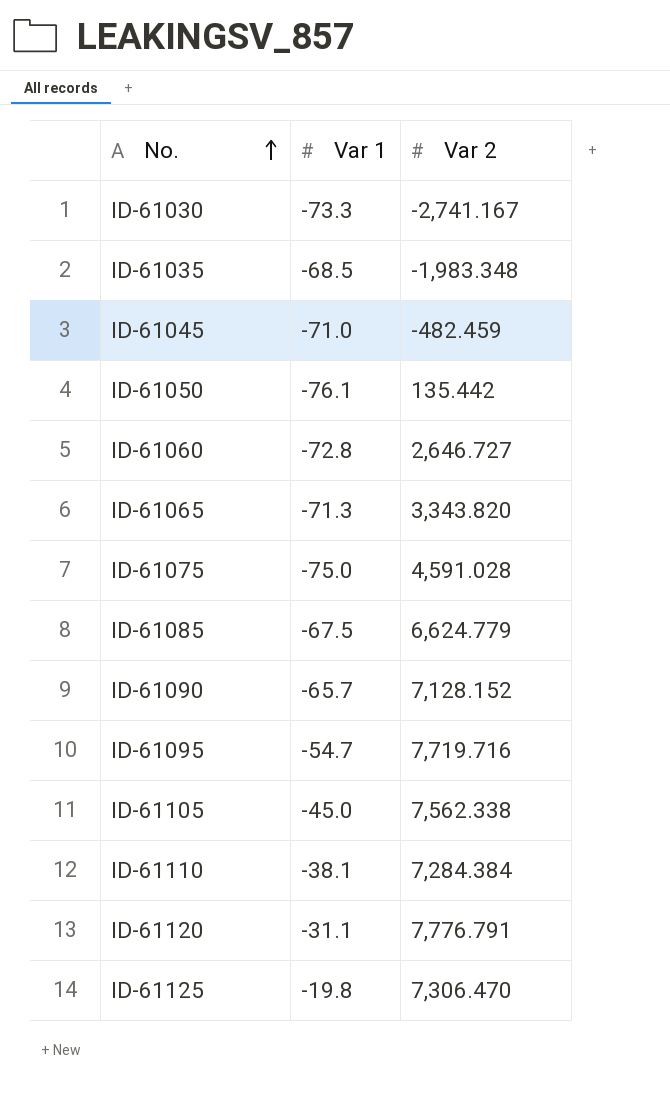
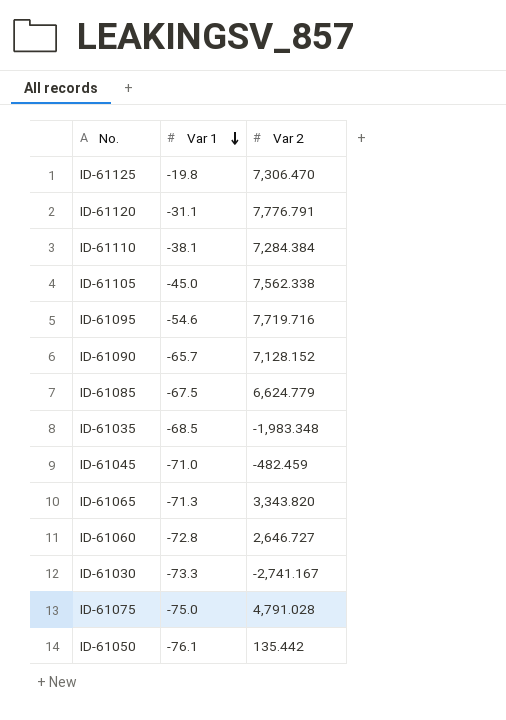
row order: No. ascending -> Var 1 descending
ID-61095 | Var 1: -54.7 -> -54.6
ID-61075 | Var 2: 4,591.028 -> 4,791.028

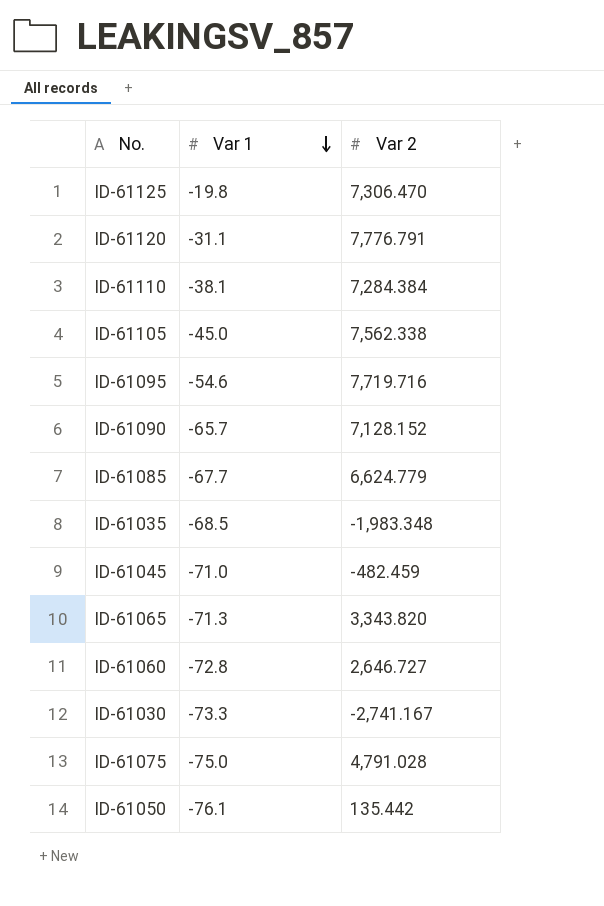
ID-61085 | Var 1: -67.5 -> -67.7

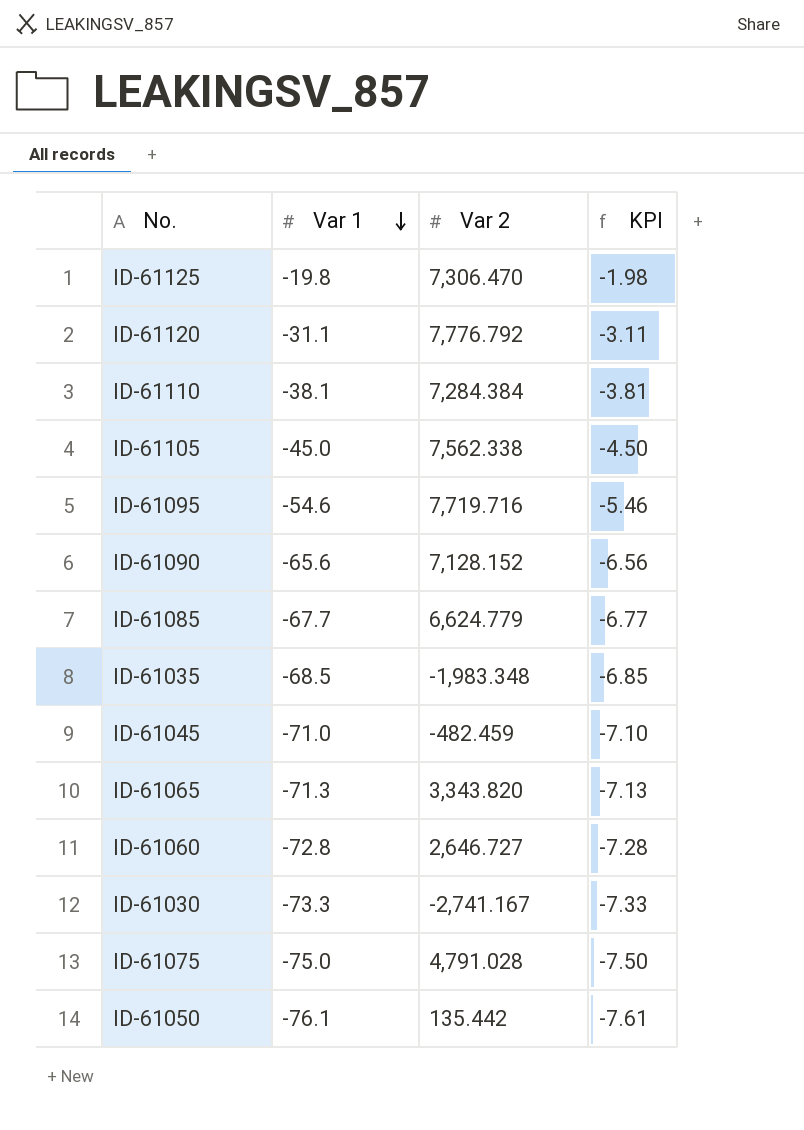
column KPI | formula: none -> [Var 1] * 0.1
ID-61120 | Var 2: 7,776.791 -> 7,776.792
ID-61090 | Var 1: -65.7 -> -65.6

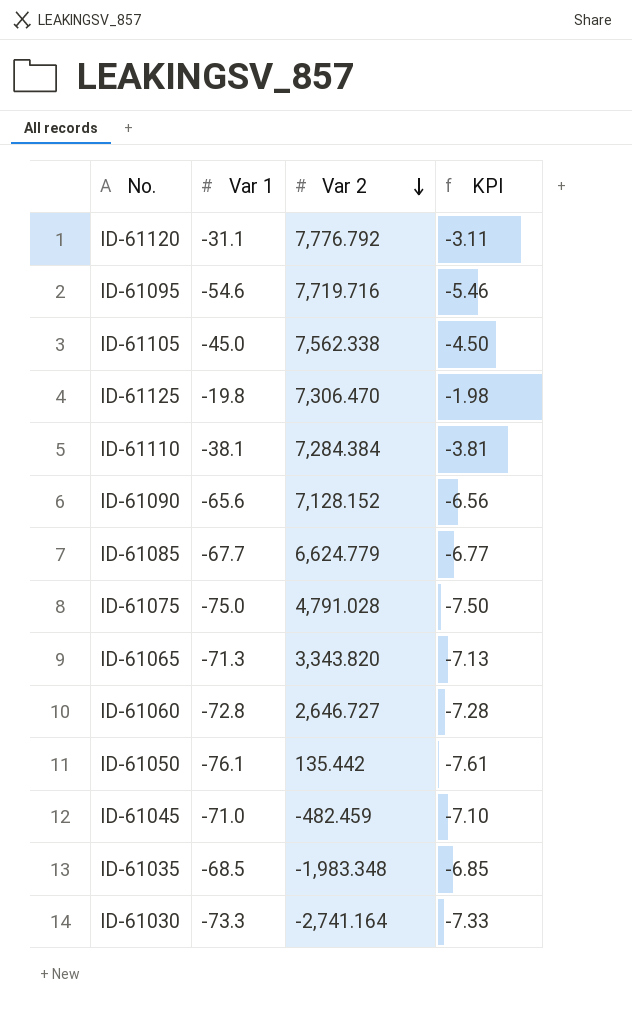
row order: Var 1 descending -> Var 2 descending
ID-61030 | Var 2: -2,741.167 -> -2,741.164

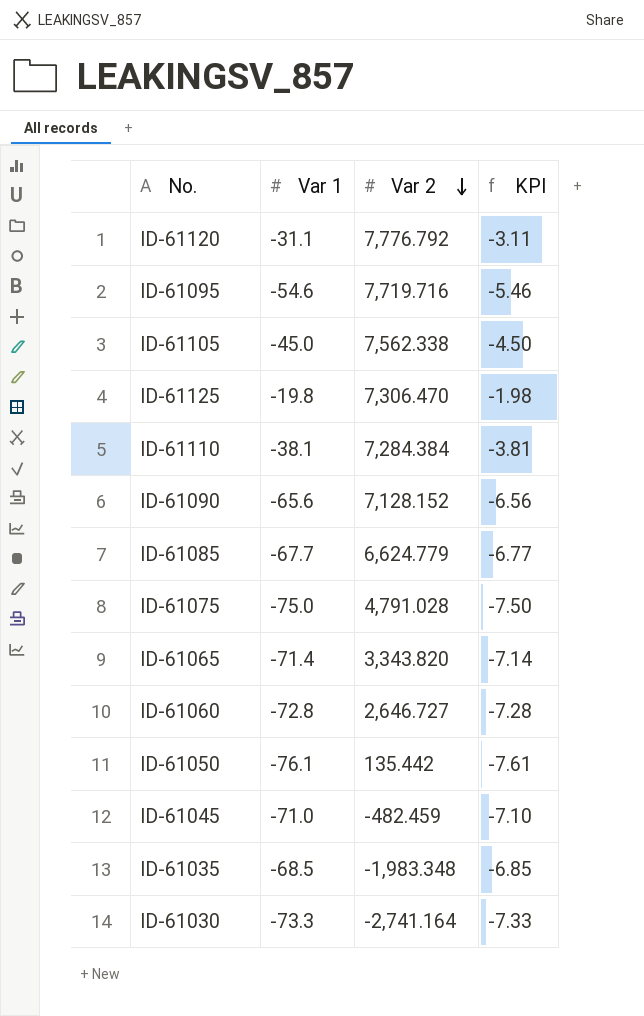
ID-61065 | Var 1: -71.3 -> -71.4
ID-61065 | KPI: -7.13 -> -7.14

